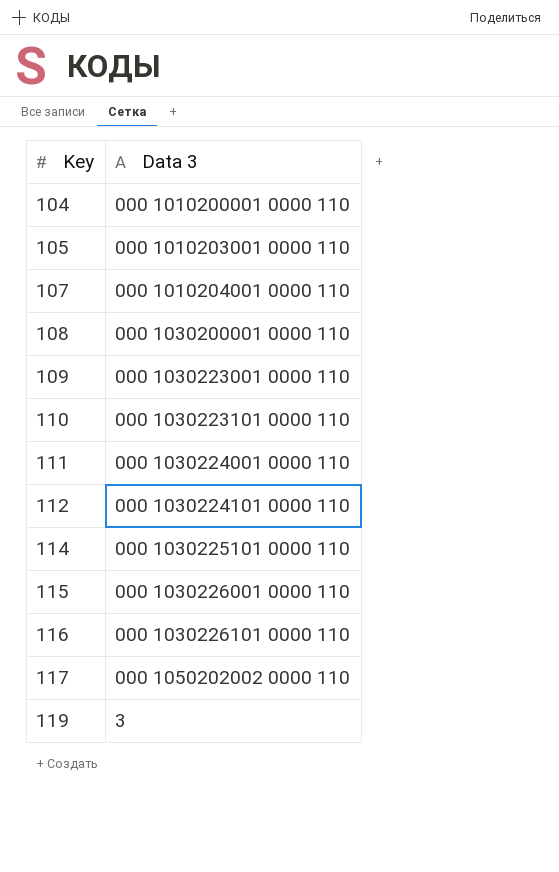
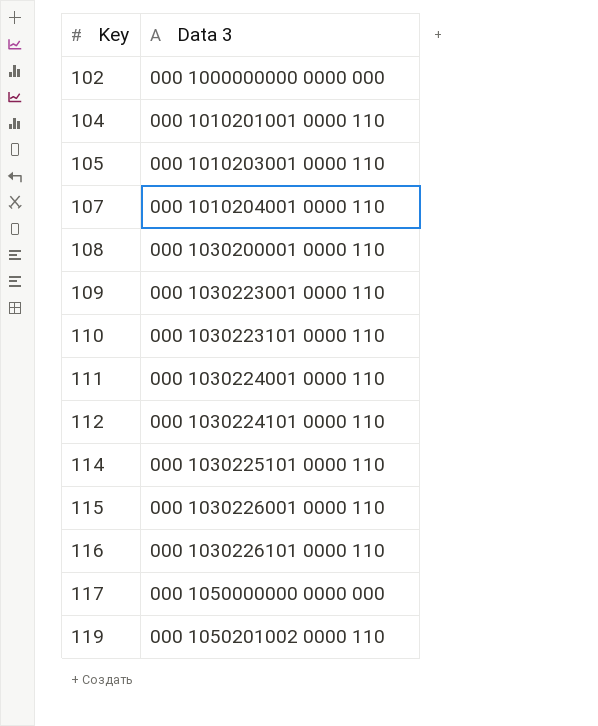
row 102: none -> 000 1000000000 0000 000
104 | Data 3: 000 1010200001 0000 110 -> 000 1010201001 0000 110
117 | Data 3: 000 1050202002 0000 110 -> 000 1050000000 0000 000
119 | Data 3: 3 -> 000 1050201002 0000 110

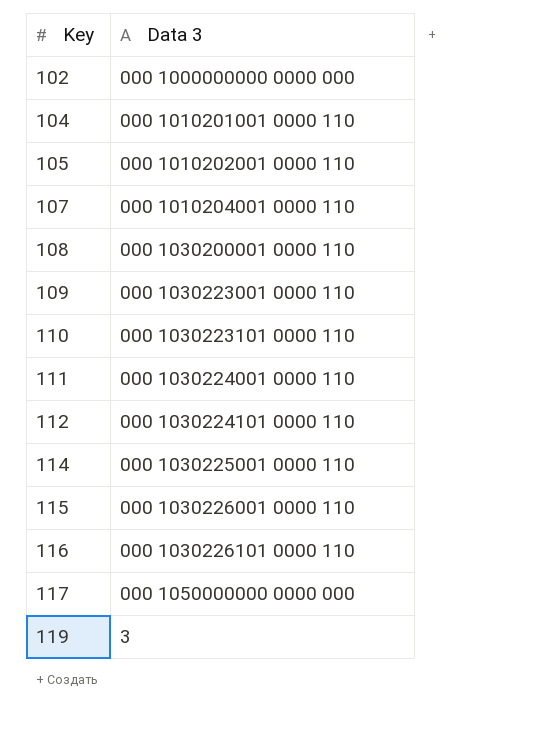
105 | Data 3: 000 1010203001 0000 110 -> 000 1010202001 0000 110
114 | Data 3: 000 1030225101 0000 110 -> 000 1030225001 0000 110
119 | Data 3: 000 1050201002 0000 110 -> 3

